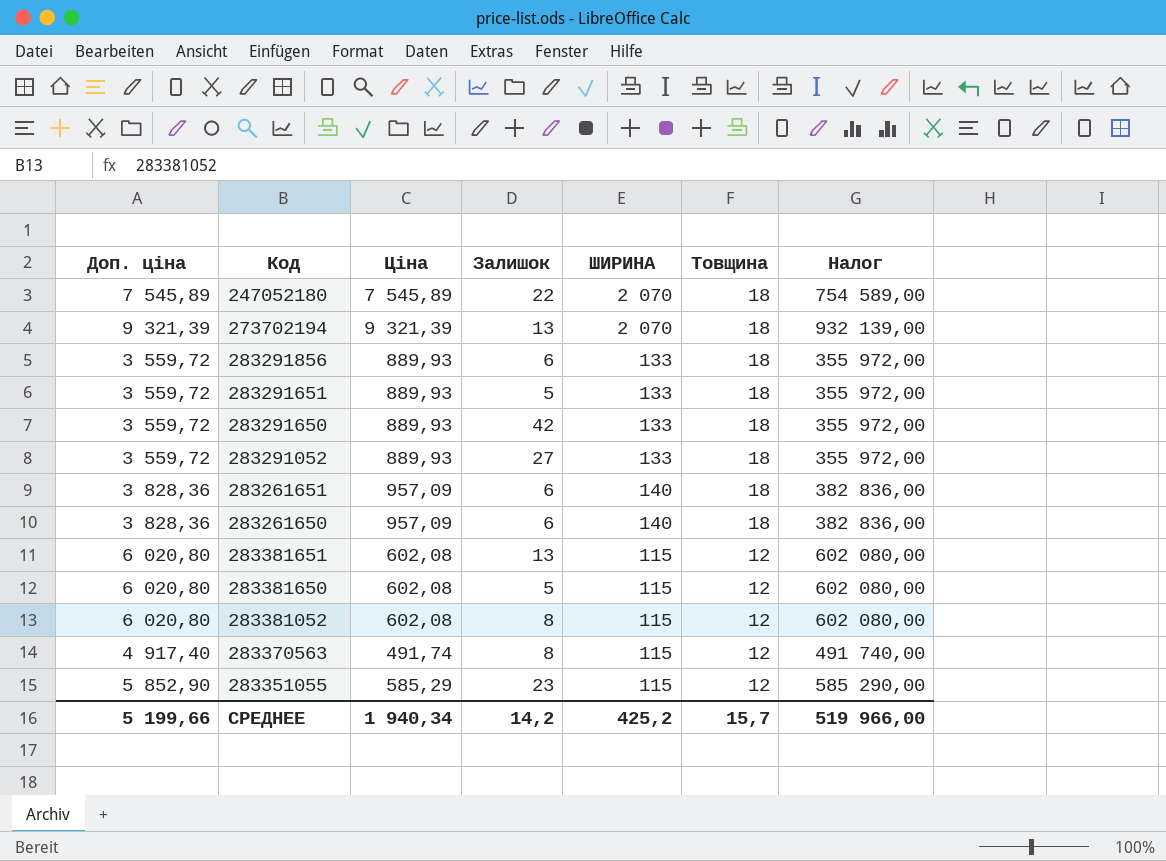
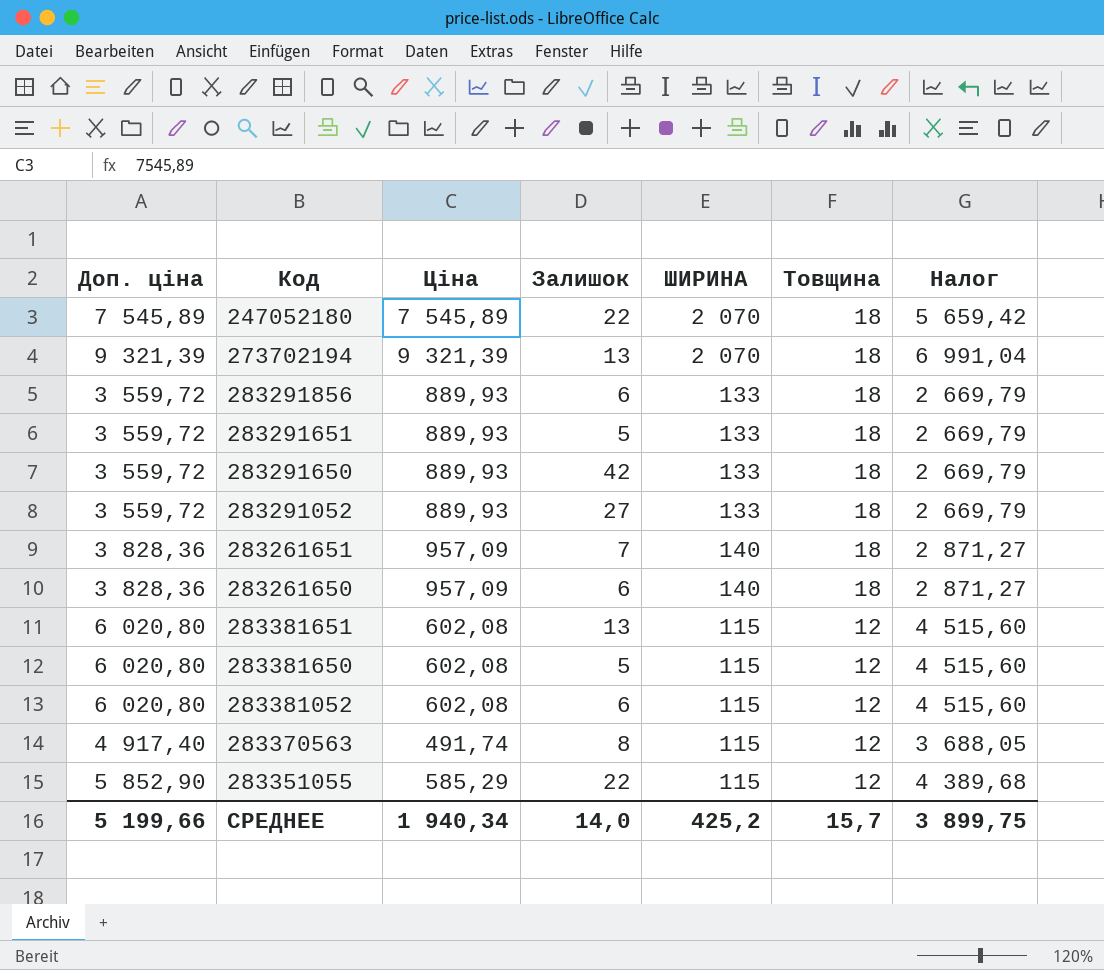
column Налог | formula: [Доп. ціна] * 100 -> [Доп. ціна] * 0,75
283261651 | Залишок: 6 -> 7
283381052 | Залишок: 8 -> 6
283351055 | Залишок: 23 -> 22
СРЕДНЕЕ | Залишок: 14,2 -> 14,0
СРЕДНЕЕ | Налог: 519 966,00 -> 3 899,75

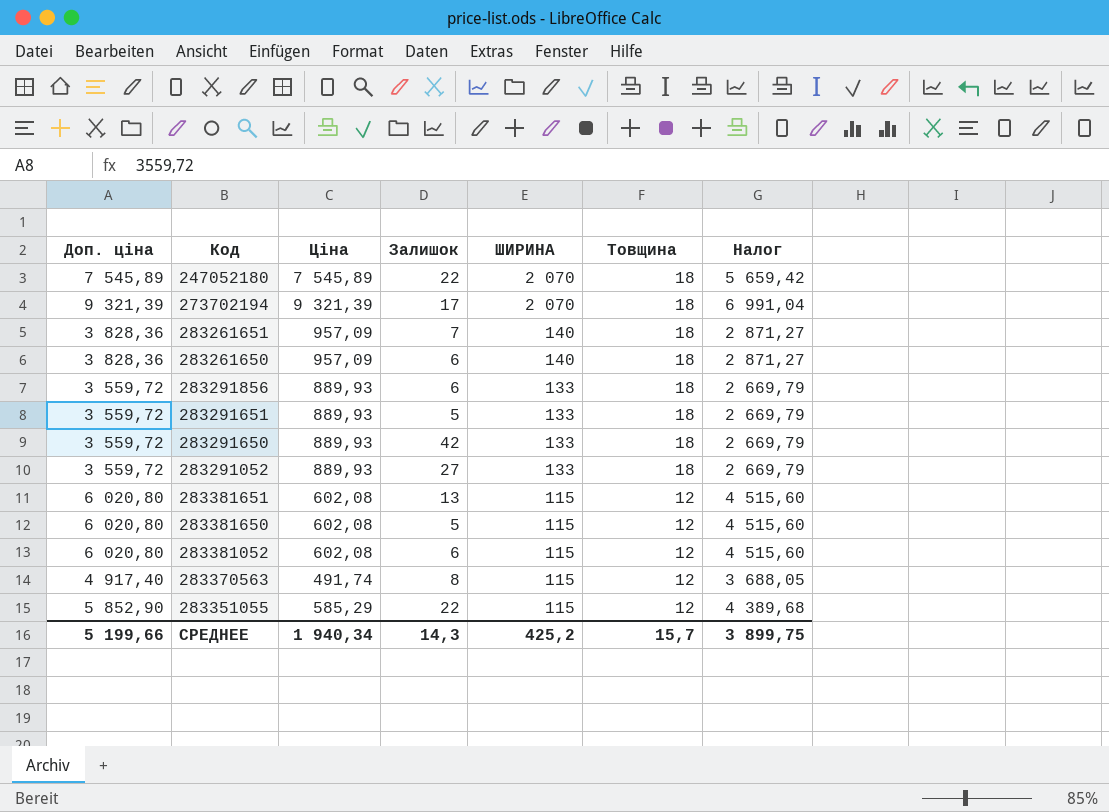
row order: Товщина descending -> ШИРИНА descending
273702194 | Залишок: 13 -> 17
СРЕДНЕЕ | Залишок: 14,0 -> 14,3

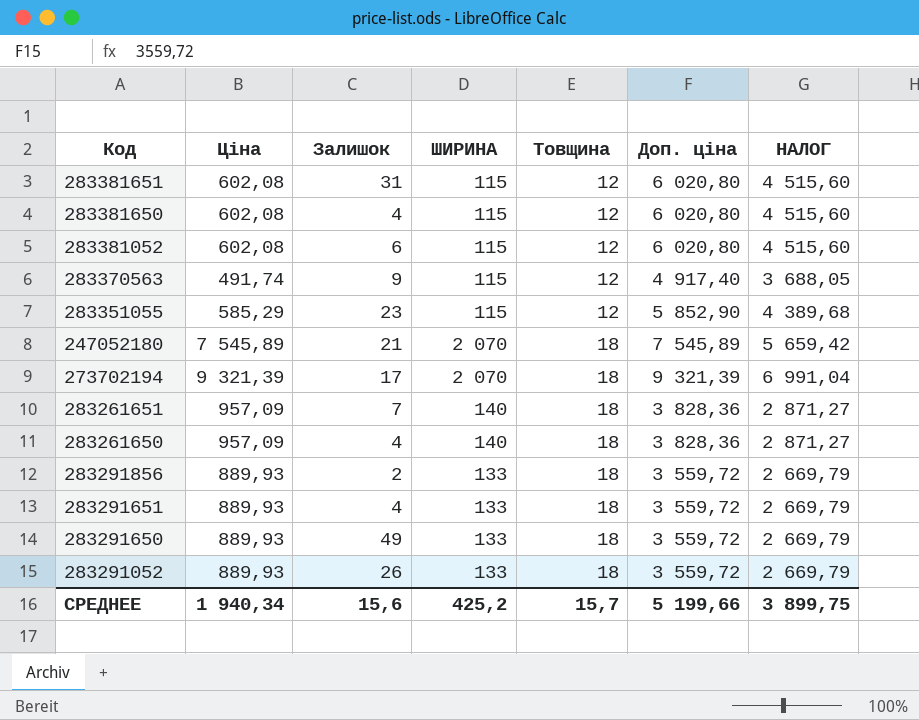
row order: ШИРИНА descending -> Товщина ascending
column Доп. ціна | position: 1 -> 6
column name: Налог -> НАЛОГ
283381651 | Залишок: 13 -> 31
283381650 | Залишок: 5 -> 4
283370563 | Залишок: 8 -> 9
283351055 | Залишок: 22 -> 23
247052180 | Залишок: 22 -> 21
283261650 | Залишок: 6 -> 4
283291856 | Залишок: 6 -> 2
283291651 | Залишок: 5 -> 4
283291650 | Залишок: 42 -> 49
283291052 | Залишок: 27 -> 26
СРЕДНЕЕ | Залишок: 14,3 -> 15,6

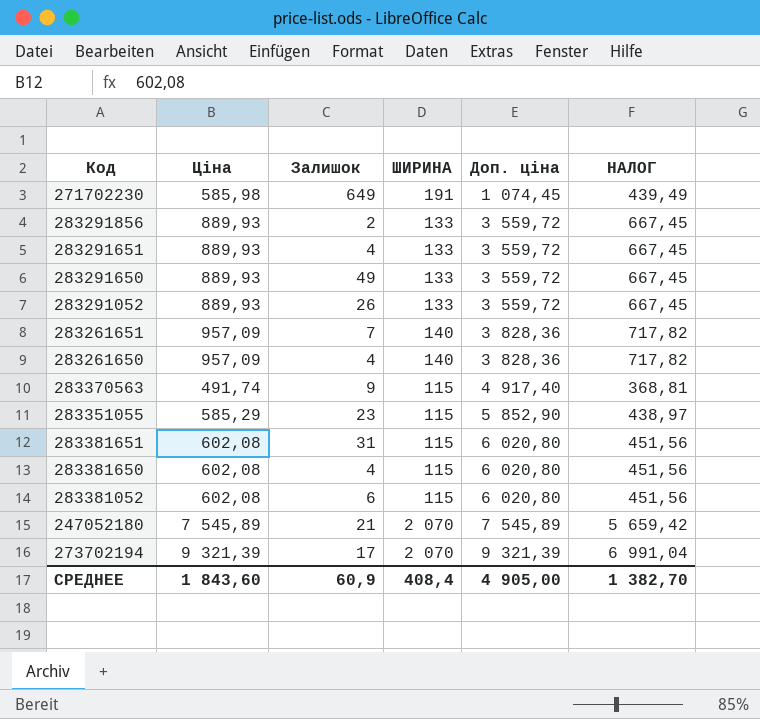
row order: Товщина ascending -> Доп. ціна ascending
column Товщина | position: 5 -> none
column НАЛОГ | formula: [Доп. ціна] * 0,75 -> [Ціна] * 0,75
row 271702230: none -> 585,98 | 649 | 191 | 1 074,45 | 439,49
СРЕДНЕЕ | Ціна: 1 940,34 -> 1 843,60
СРЕДНЕЕ | Залишок: 15,6 -> 60,9
СРЕДНЕЕ | ШИРИНА: 425,2 -> 408,4
СРЕДНЕЕ | Доп. ціна: 5 199,66 -> 4 905,00
СРЕДНЕЕ | НАЛОГ: 3 899,75 -> 1 382,70

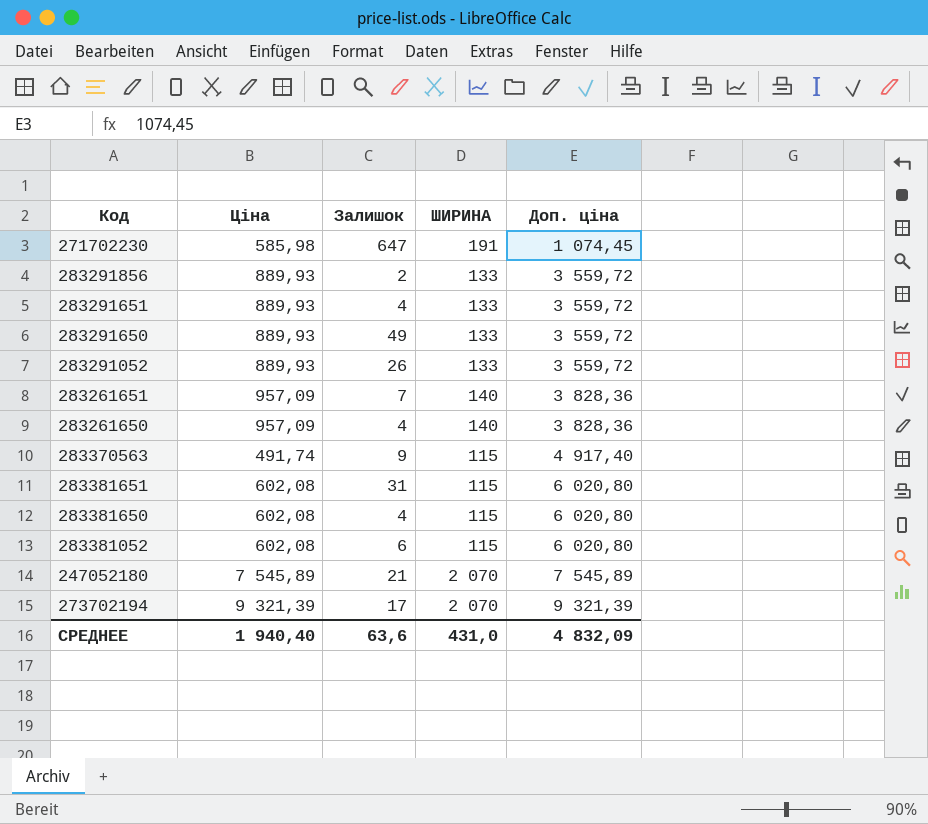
column НАЛОГ | formula: [Ціна] * 0,75 -> none
row 283351055: 585,29 | 23 | 115 | 5 852,90 | 438,97 -> none
271702230 | Залишок: 649 -> 647
СРЕДНЕЕ | Ціна: 1 843,60 -> 1 940,40
СРЕДНЕЕ | Залишок: 60,9 -> 63,6
СРЕДНЕЕ | ШИРИНА: 408,4 -> 431,0
СРЕДНЕЕ | Доп. ціна: 4 905,00 -> 4 832,09

